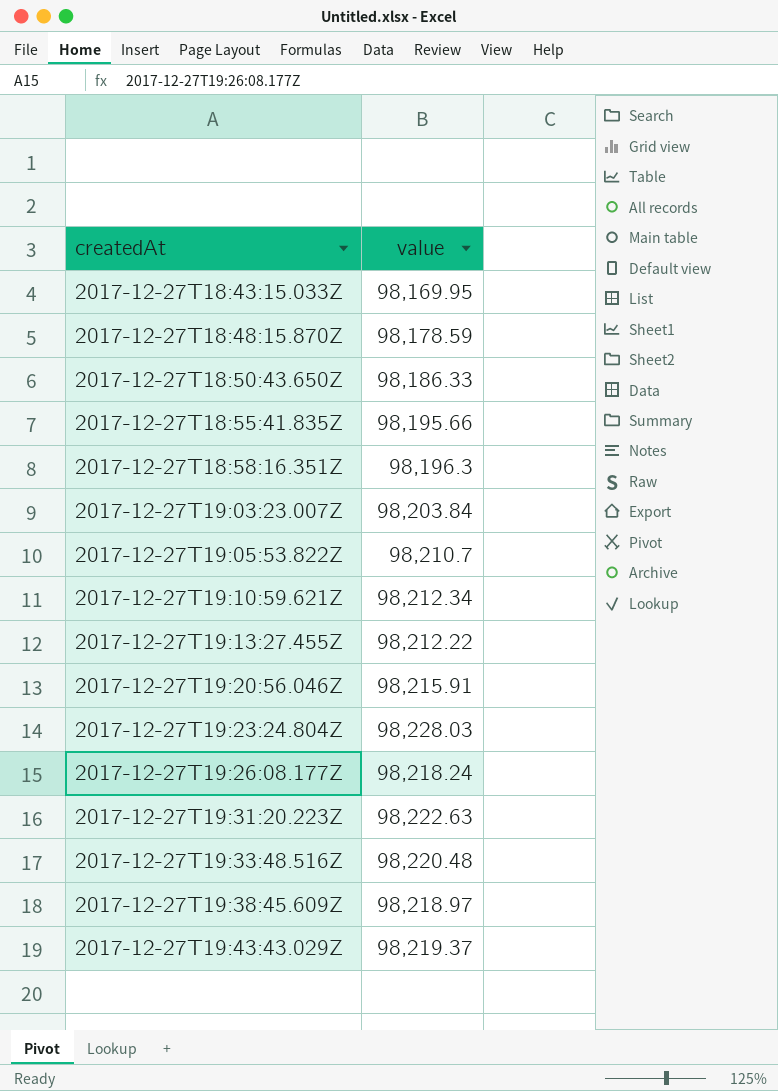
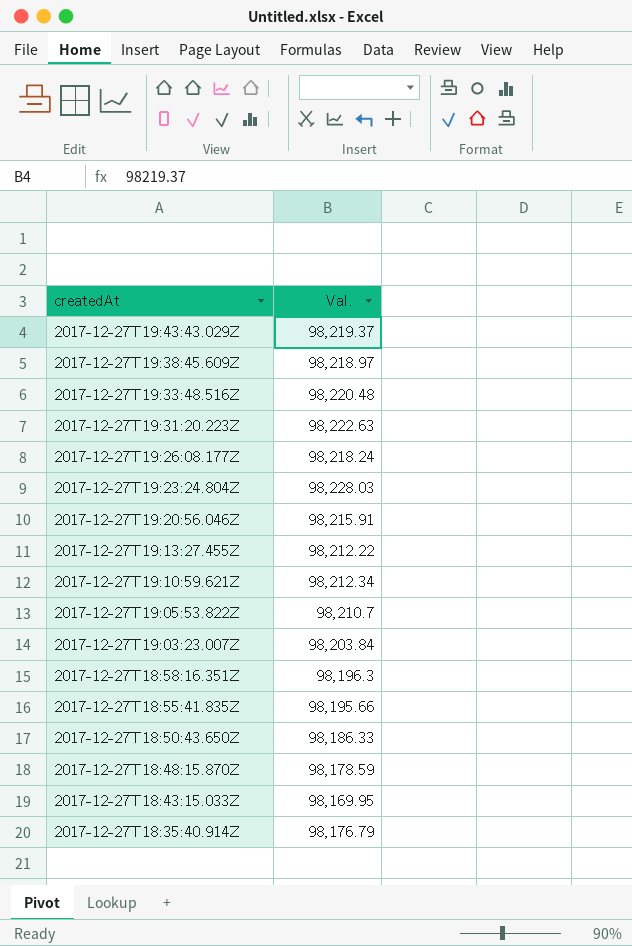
row order: createdAt ascending -> createdAt descending
column name: value -> Val.
row 2017-12-27T18:35:40.914Z: none -> 98,176.79

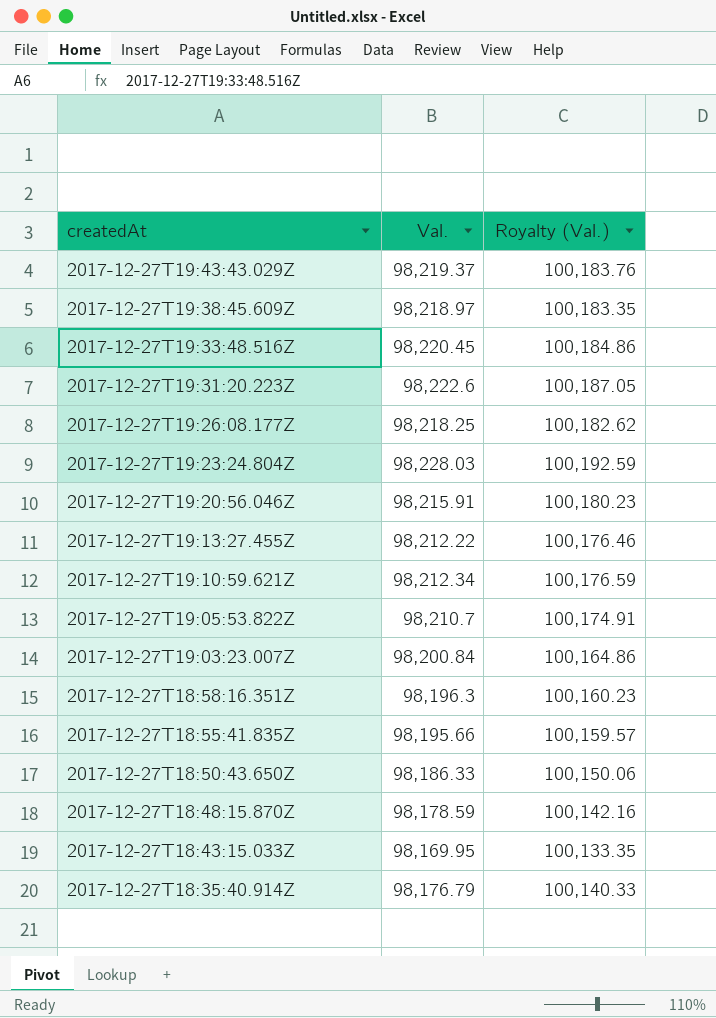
column Royalty (Val.) | formula: none -> [Val.] * 1.02
2017-12-27T19:33:48.516Z | Val.: 98,220.48 -> 98,220.45
2017-12-27T19:31:20.223Z | Val.: 98,222.63 -> 98,222.6
2017-12-27T19:26:08.177Z | Val.: 98,218.24 -> 98,218.25
2017-12-27T19:03:23.007Z | Val.: 98,203.84 -> 98,200.84

